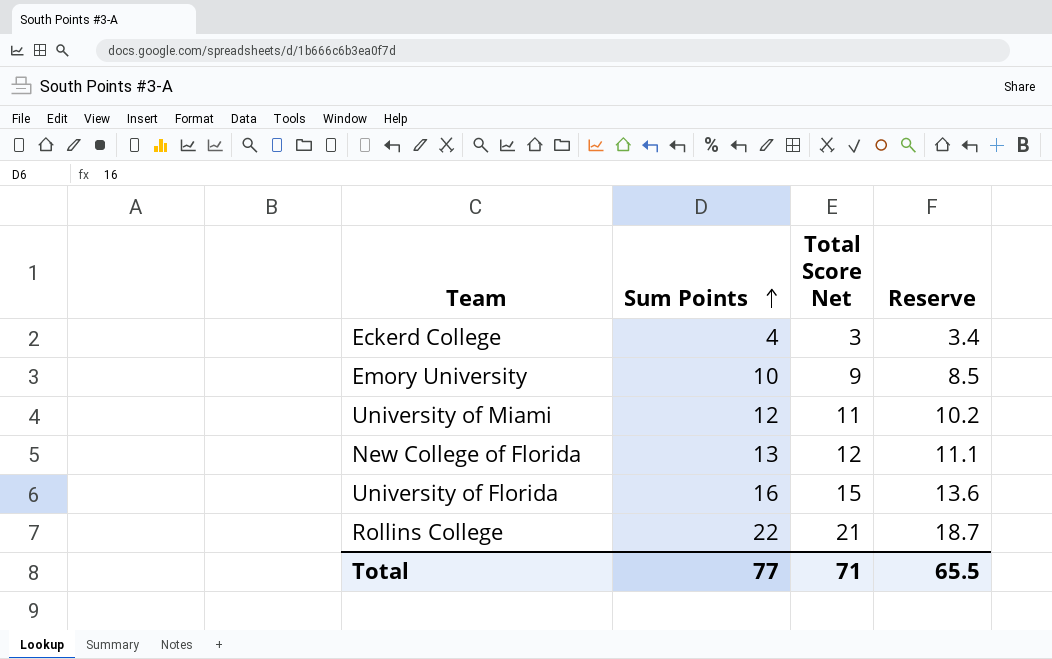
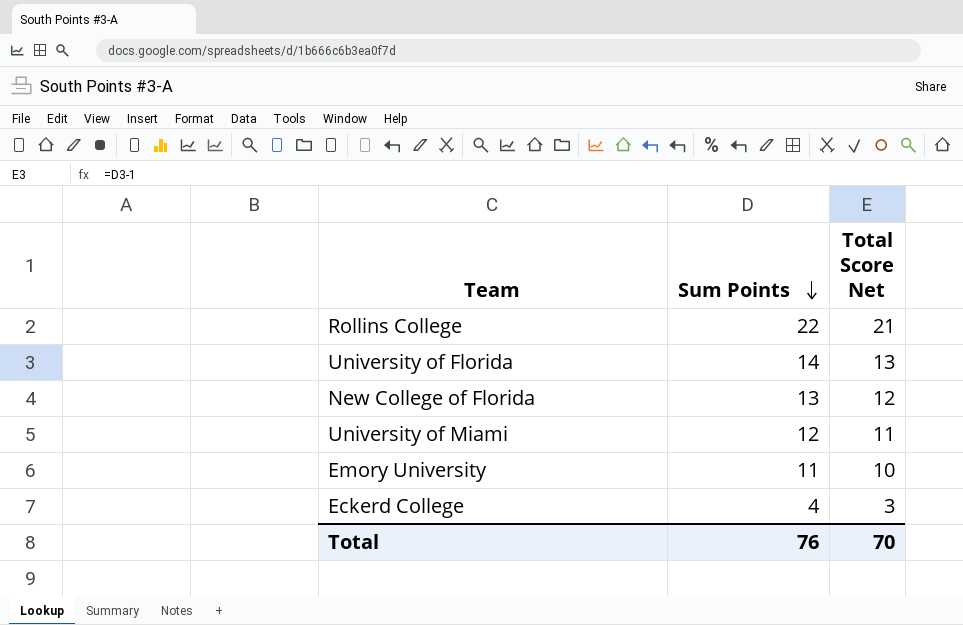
row order: Sum Points ascending -> Sum Points descending
column Reserve | formula: [Sum Points] * 0.85 -> none
University of Florida | Sum Points: 16 -> 14
University of Florida | Total Score Net: 15 -> 13
Emory University | Sum Points: 10 -> 11
Emory University | Total Score Net: 9 -> 10
Total | Sum Points: 77 -> 76
Total | Total Score Net: 71 -> 70

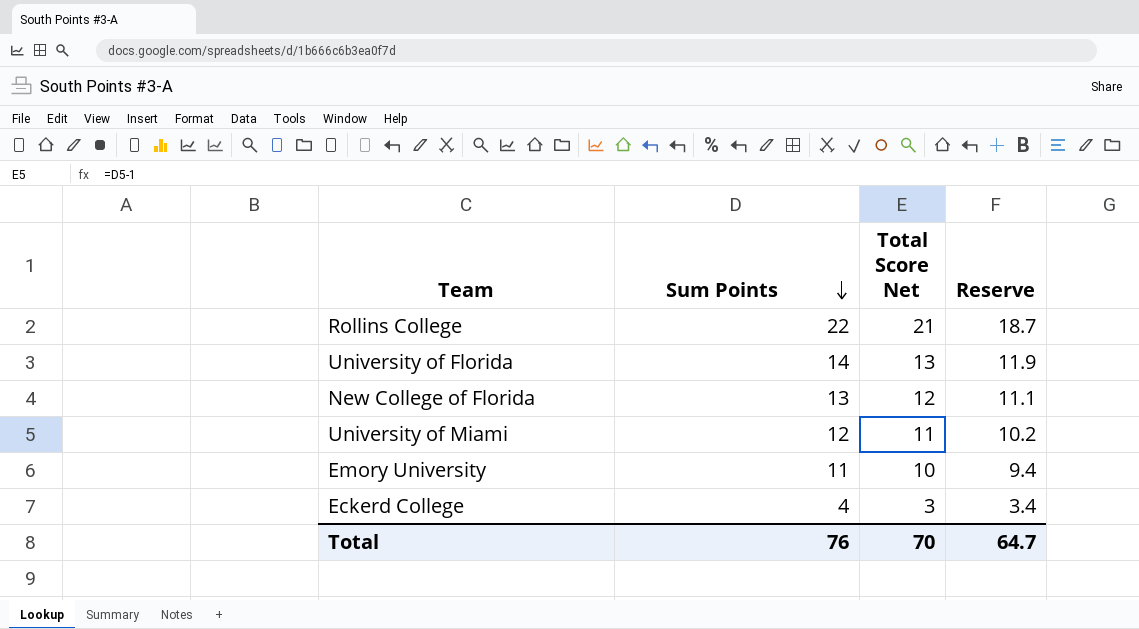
column Reserve | formula: none -> [Sum Points] * 0.85

